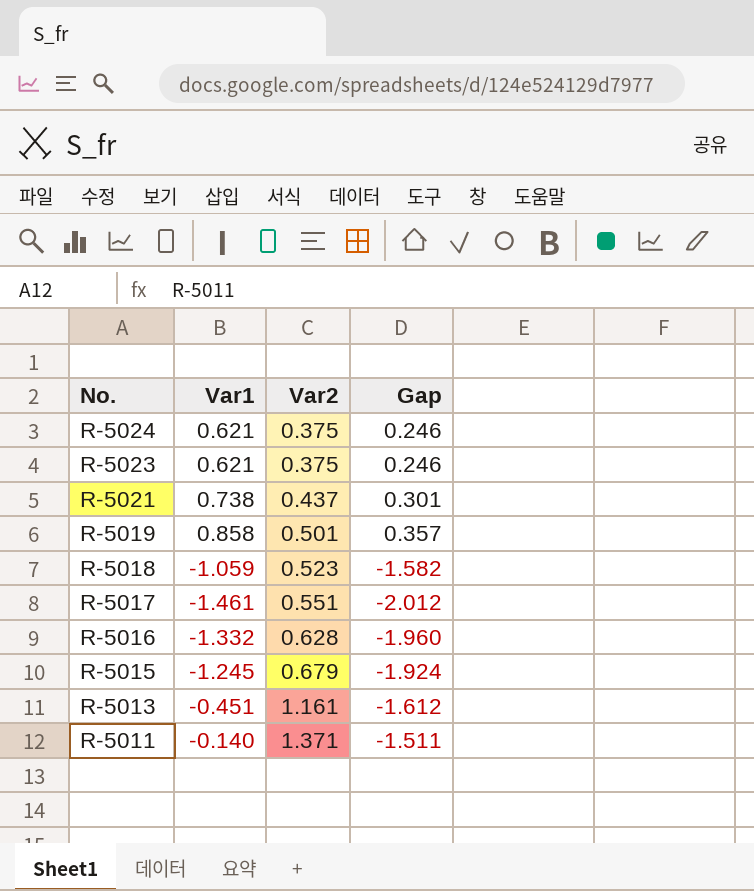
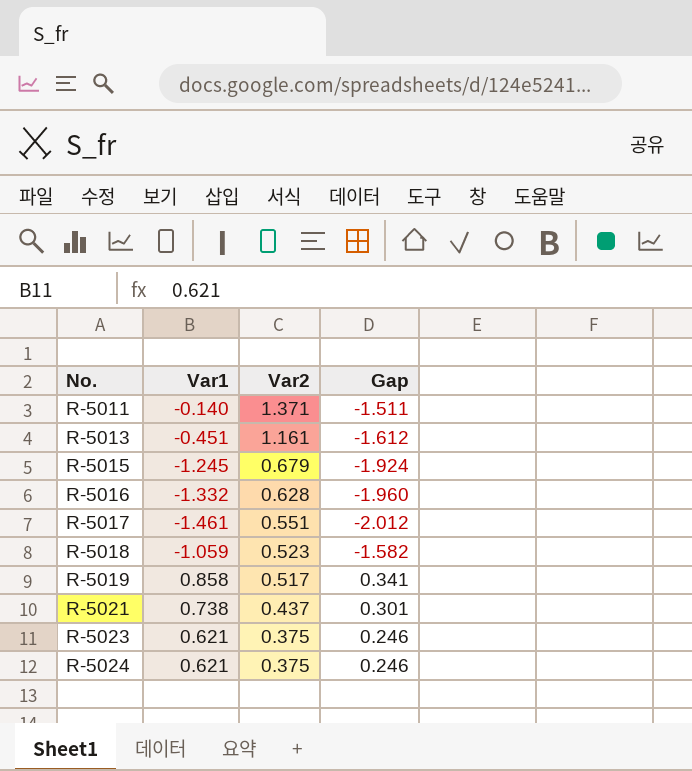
row order: No. descending -> No. ascending
R-5019 | Var2: 0.501 -> 0.517
R-5019 | Gap: 0.357 -> 0.341

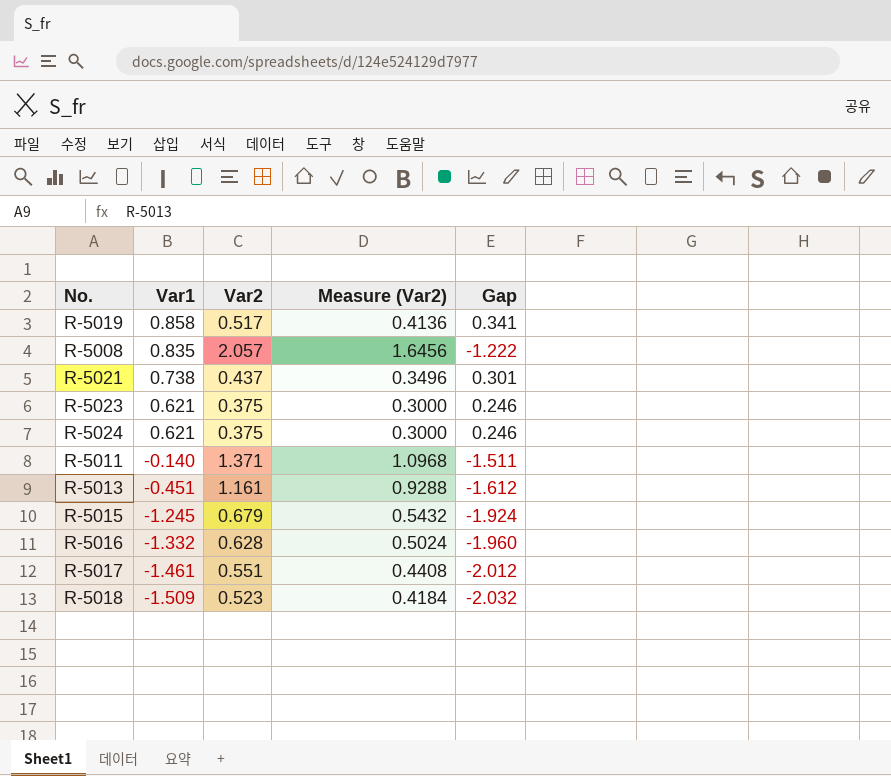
row order: No. ascending -> Var1 descending
column Measure (Var2) | formula: none -> [Var2] * 0.8
row R-5008: none -> 0.835 | 2.057 | 1.6456 | -1.222
R-5018 | Var1: -1.059 -> -1.509
R-5018 | Gap: -1.582 -> -2.032

